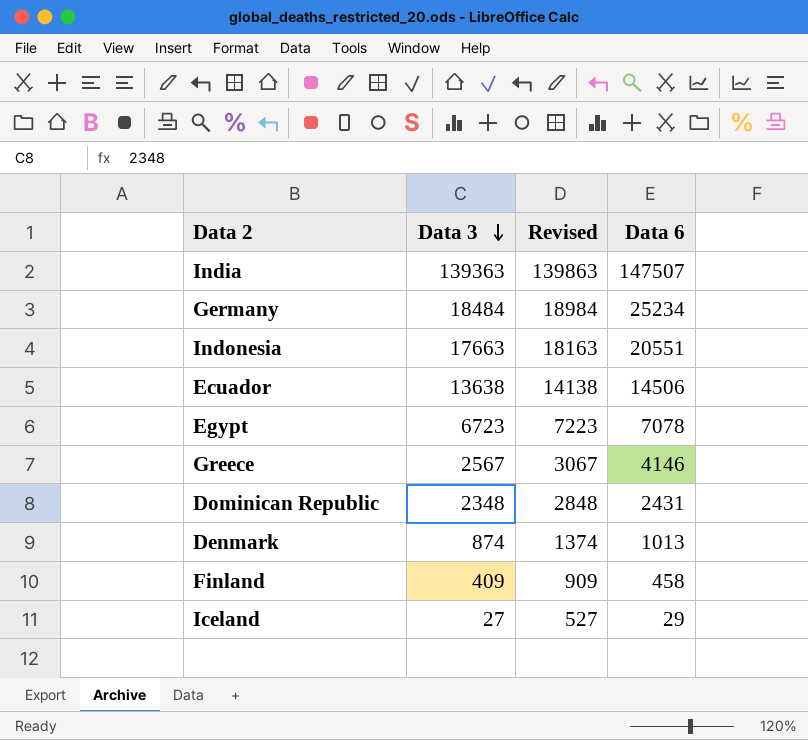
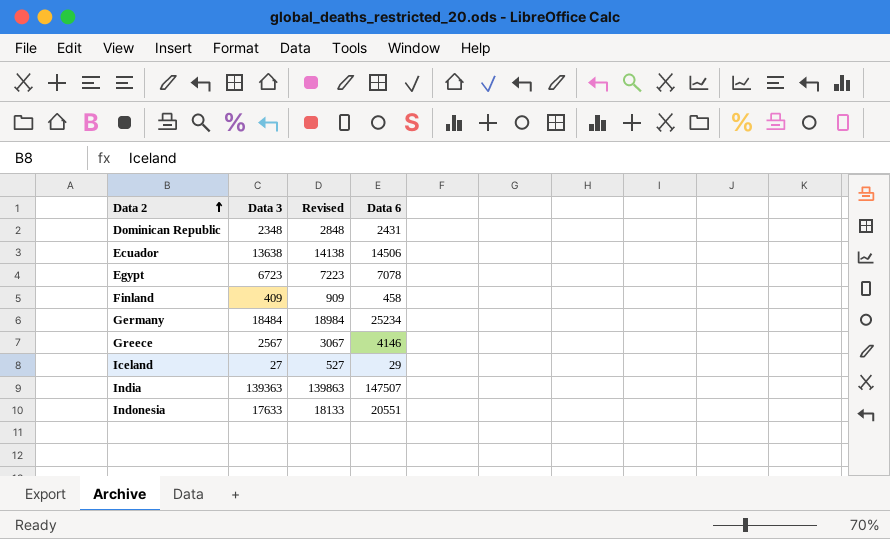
row order: Data 3 descending -> Data 2 ascending
row Denmark: 874 | 1374 | 1013 -> none
Indonesia | Data 3: 17663 -> 17633
Indonesia | Revised: 18163 -> 18133

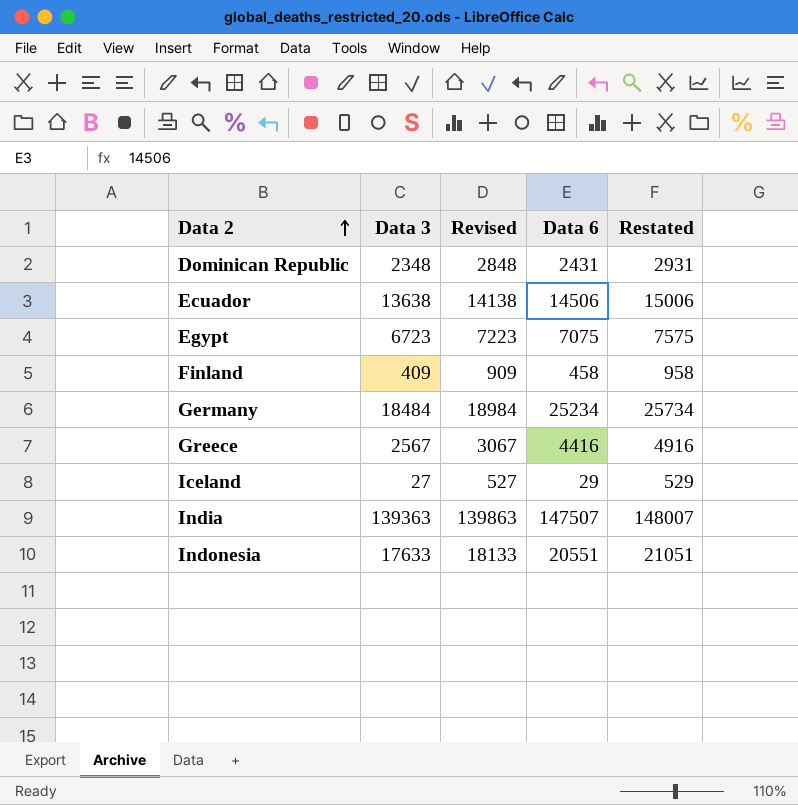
column Restated | formula: none -> [Data 6] + 500
Egypt | Data 6: 7078 -> 7075
Greece | Data 6: 4146 -> 4416

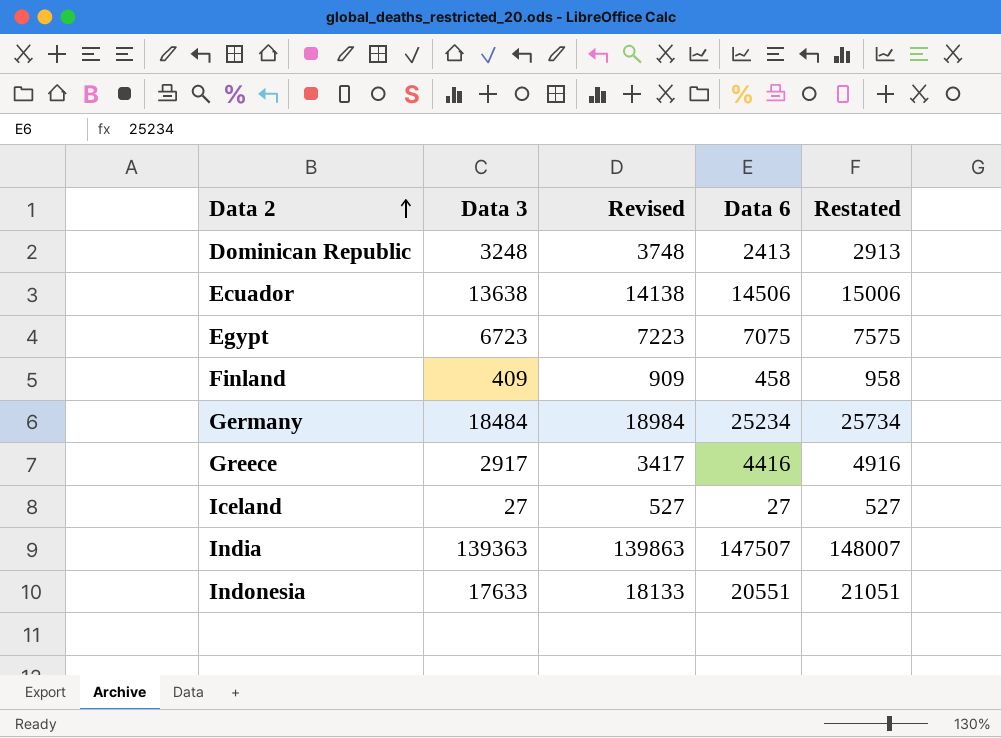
Dominican Republic | Data 3: 2348 -> 3248
Dominican Republic | Revised: 2848 -> 3748
Dominican Republic | Data 6: 2431 -> 2413
Dominican Republic | Restated: 2931 -> 2913
Greece | Data 3: 2567 -> 2917
Greece | Revised: 3067 -> 3417
Iceland | Data 6: 29 -> 27
Iceland | Restated: 529 -> 527

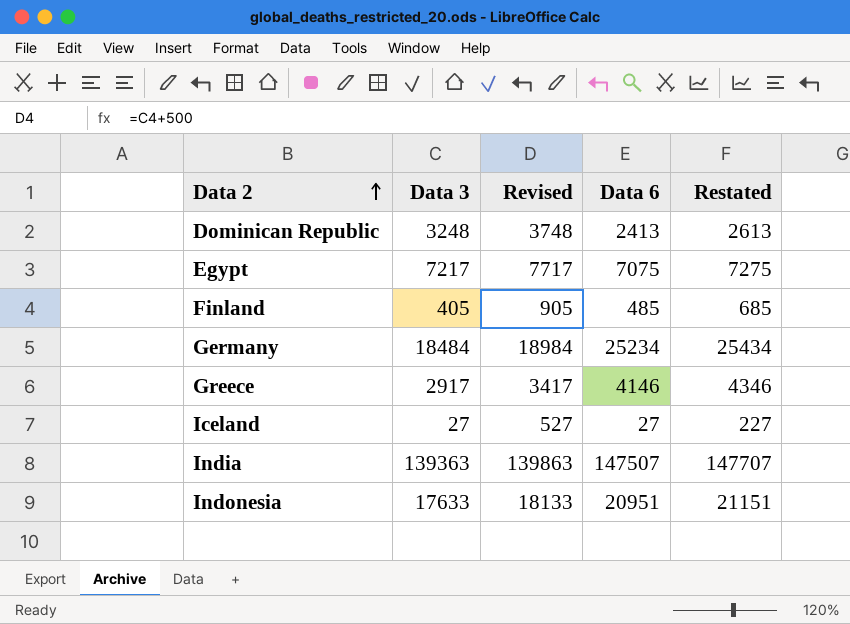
column Restated | formula: [Data 6] + 500 -> [Data 6] + 200
row Ecuador: 13638 | 14138 | 14506 | 15006 -> none
Egypt | Data 3: 6723 -> 7217
Egypt | Revised: 7223 -> 7717
Finland | Data 3: 409 -> 405
Finland | Revised: 909 -> 905
Finland | Data 6: 458 -> 485
Greece | Data 6: 4416 -> 4146
Indonesia | Data 6: 20551 -> 20951

